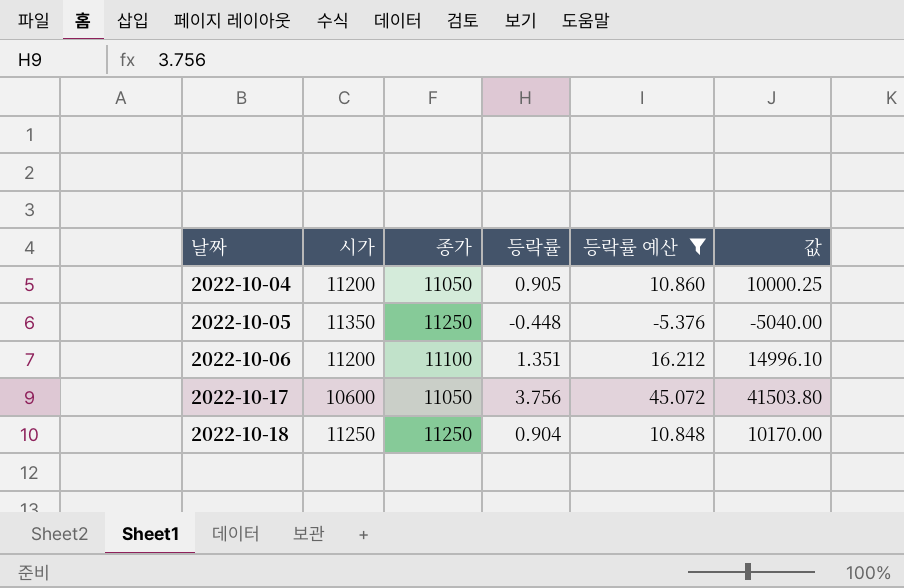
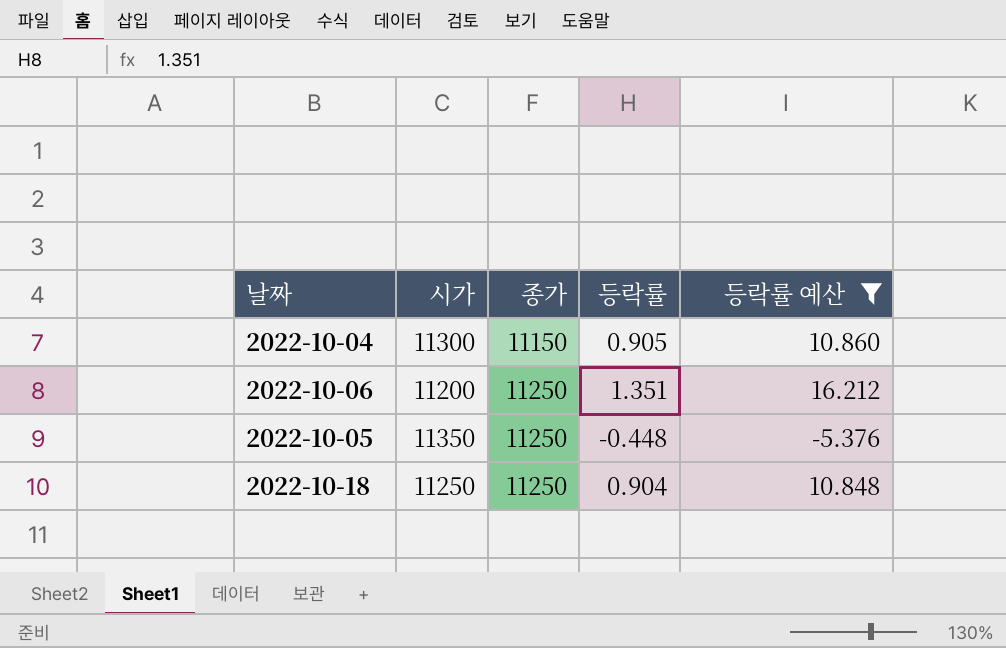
row order: 날짜 ascending -> 종가 ascending
column 값 | formula: [종가] * [등락률] -> none
row 2022-10-17: 10600 | 11050 | 3.756 | 45.072 | 41503.80 -> none
2022-10-04 | 시가: 11200 -> 11300
2022-10-04 | 종가: 11050 -> 11150
2022-10-06 | 종가: 11100 -> 11250

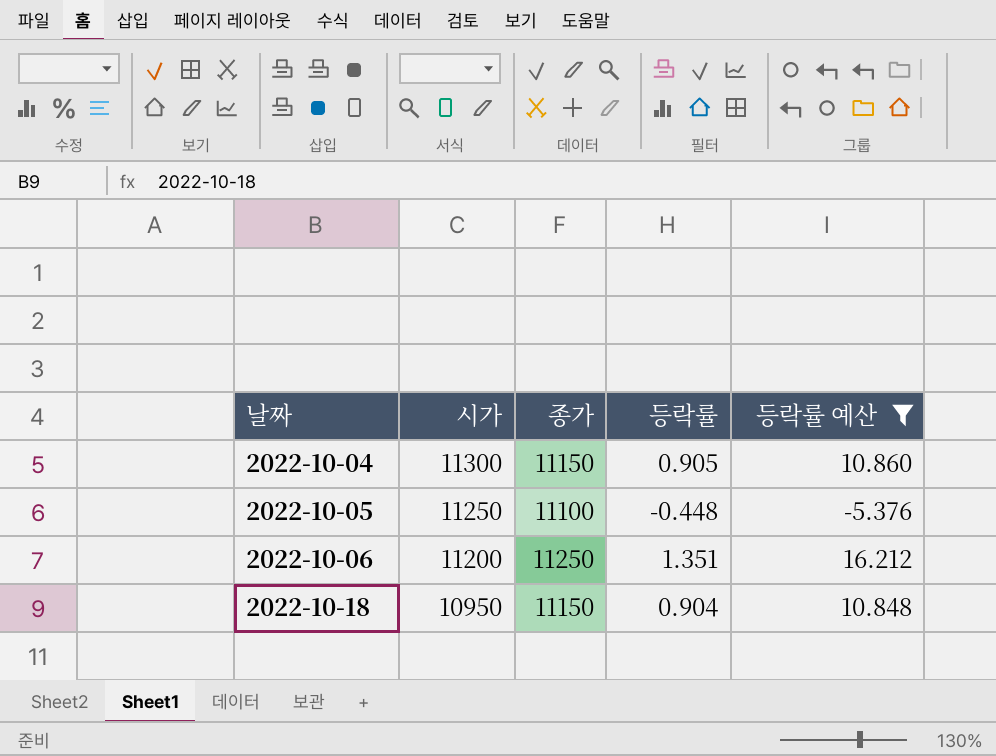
row order: 종가 ascending -> 날짜 ascending
2022-10-05 | 시가: 11350 -> 11250
2022-10-05 | 종가: 11250 -> 11100
2022-10-18 | 시가: 11250 -> 10950
2022-10-18 | 종가: 11250 -> 11150

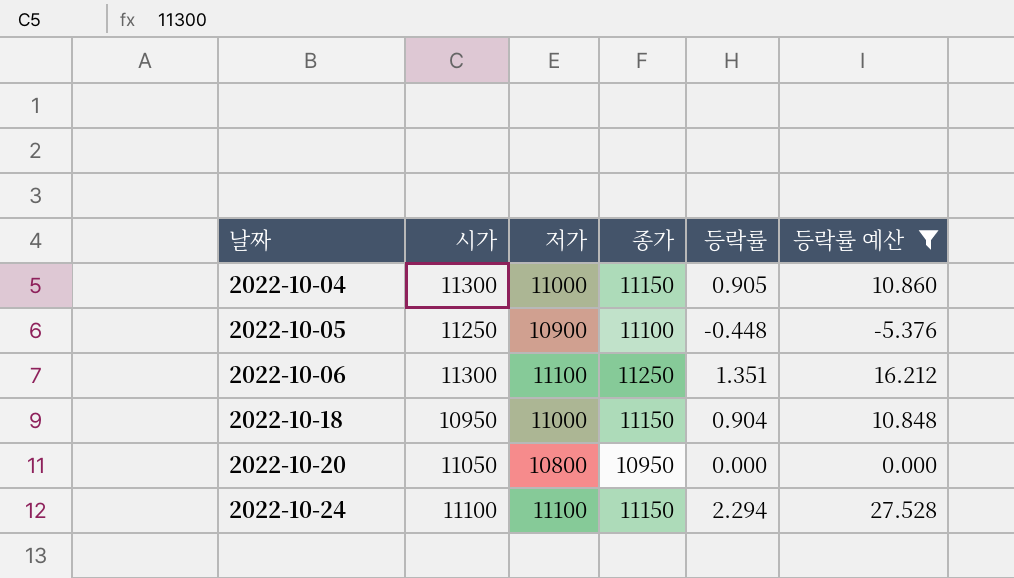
column 저가 | position: none -> 3
2022-10-06 | 시가: 11200 -> 11300
row 2022-10-20: none -> 11050 | 10800 | 10950 | 0.000 | 0.000
row 2022-10-24: none -> 11100 | 11100 | 11150 | 2.294 | 27.528

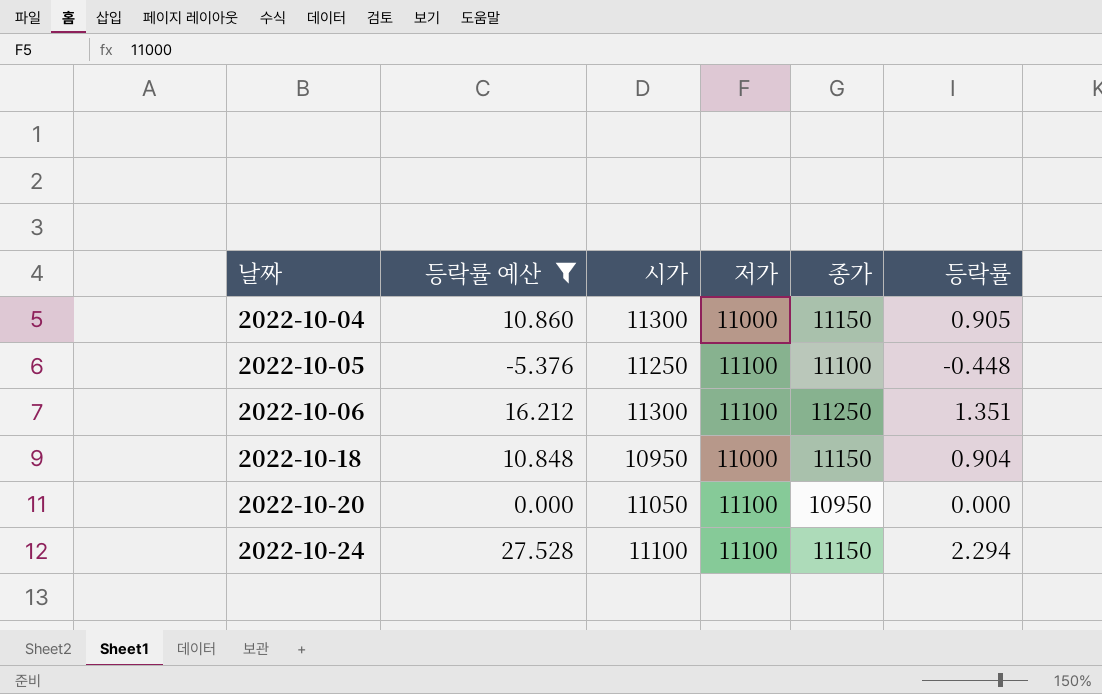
column 등락률 예산 | position: 6 -> 2
2022-10-05 | 저가: 10900 -> 11100
2022-10-20 | 저가: 10800 -> 11100

